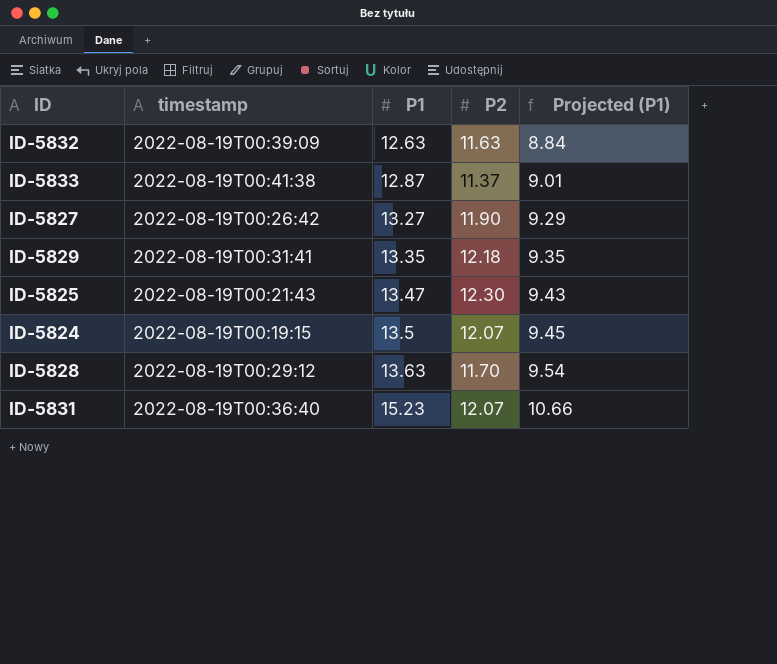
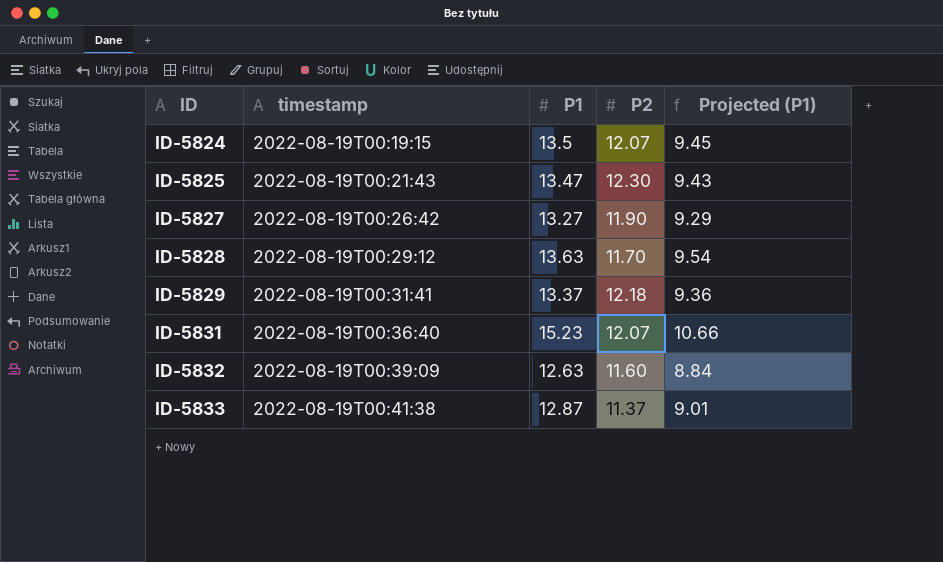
row order: P1 ascending -> ID ascending
ID-5829 | P1: 13.35 -> 13.37
ID-5829 | Projected (P1): 9.35 -> 9.36
ID-5832 | P2: 11.63 -> 11.60

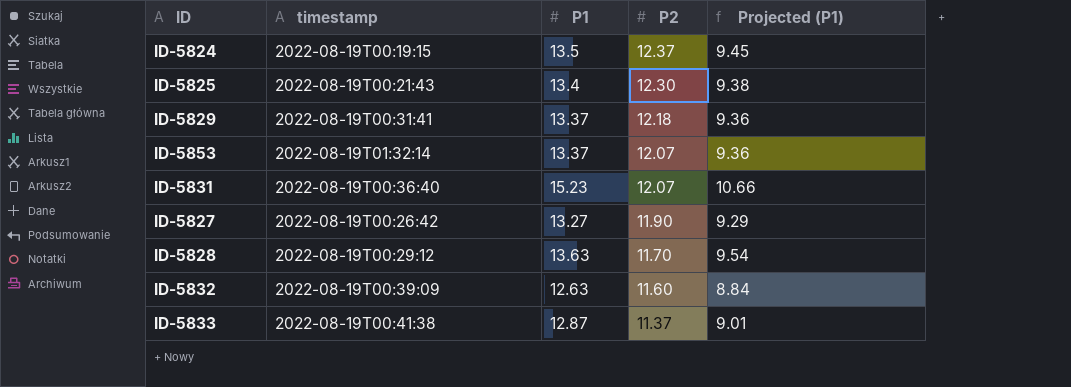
row order: ID ascending -> P2 descending
ID-5824 | P2: 12.07 -> 12.37
ID-5825 | P1: 13.47 -> 13.4
ID-5825 | Projected (P1): 9.43 -> 9.38
row ID-5853: none -> 2022-08-19T01:32:14 | 13.37 | 12.07 | 9.36

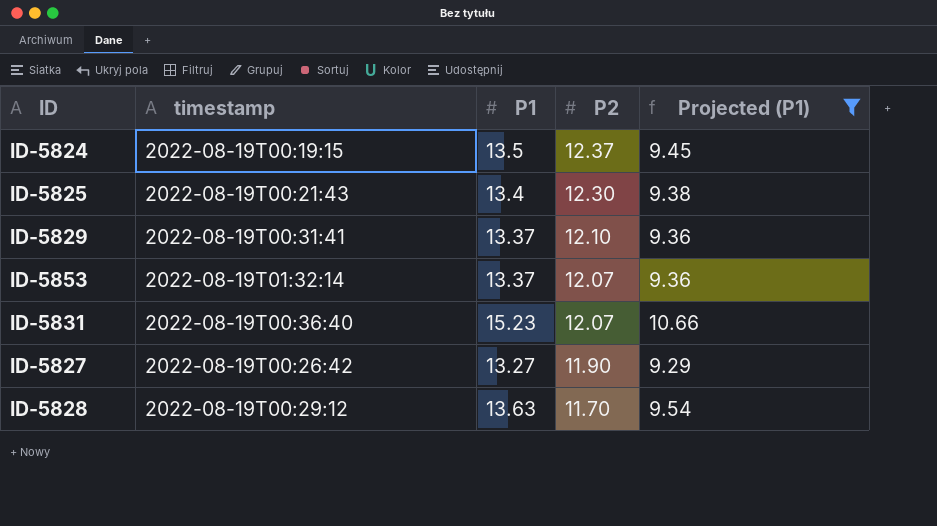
filter: none -> Projected (P1) >= 9.29
ID-5829 | P2: 12.18 -> 12.10

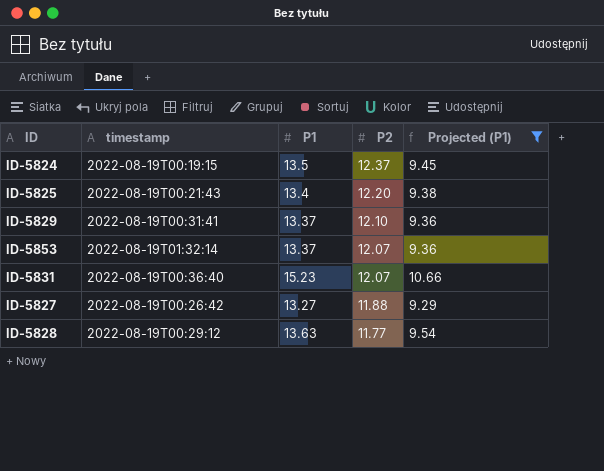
ID-5825 | P2: 12.30 -> 12.20
ID-5827 | P2: 11.90 -> 11.88
ID-5828 | P2: 11.70 -> 11.77

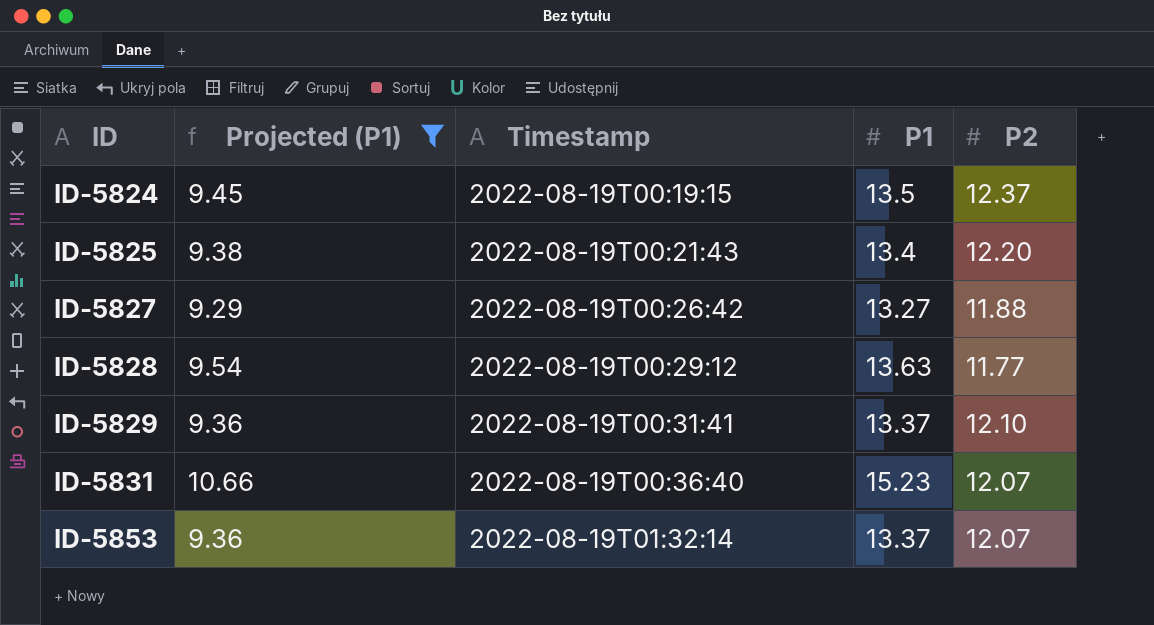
row order: P2 descending -> ID ascending
column Projected (P1) | position: 5 -> 2
column name: timestamp -> Timestamp

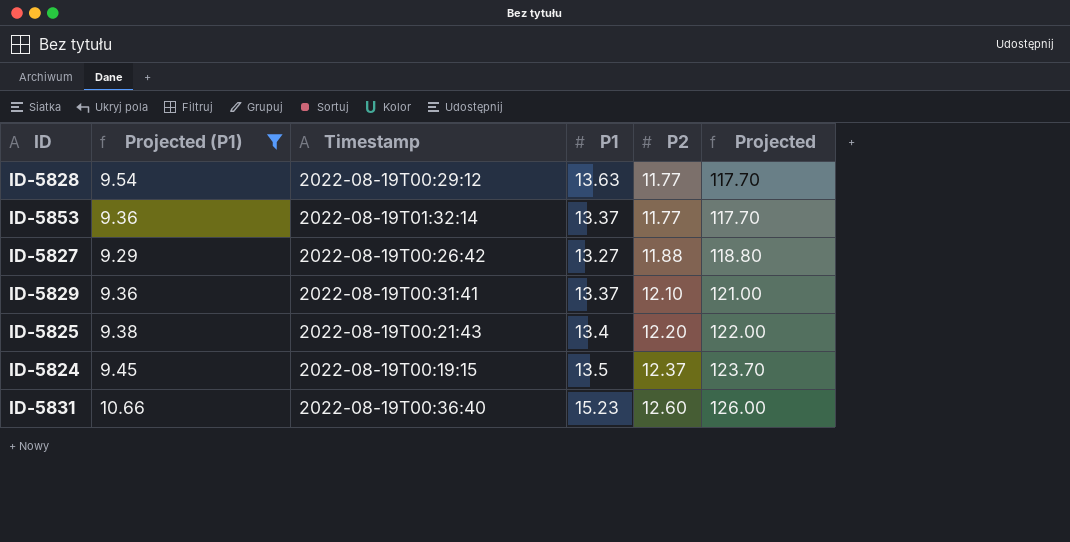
row order: ID ascending -> P2 ascending
column Projected | formula: none -> [P2] * 10
ID-5853 | P2: 12.07 -> 11.77
ID-5831 | P2: 12.07 -> 12.60

